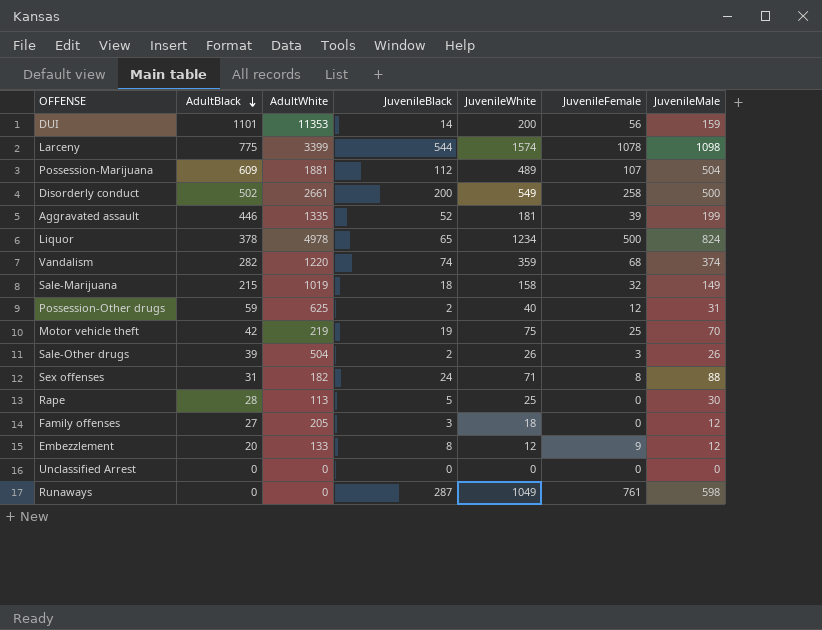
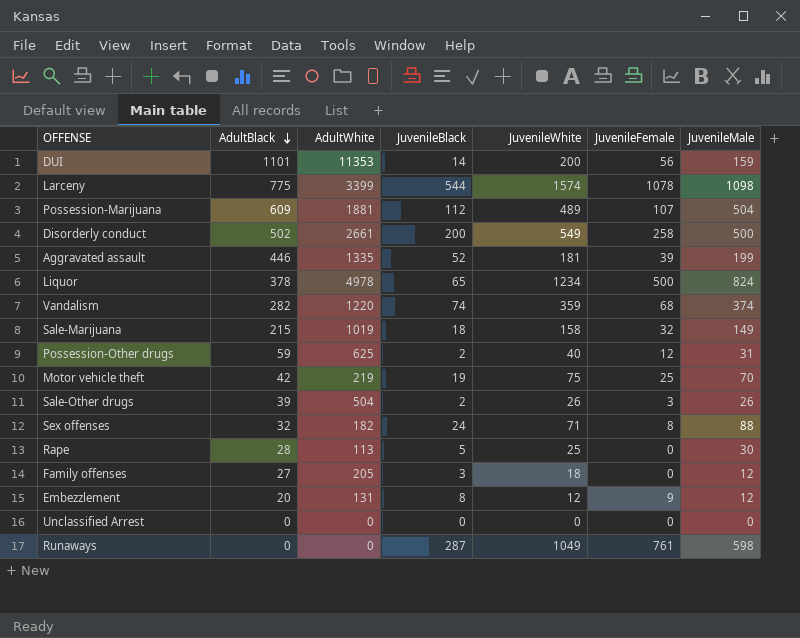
Sex offenses | AdultBlack: 31 -> 32
Embezzlement | AdultWhite: 133 -> 131

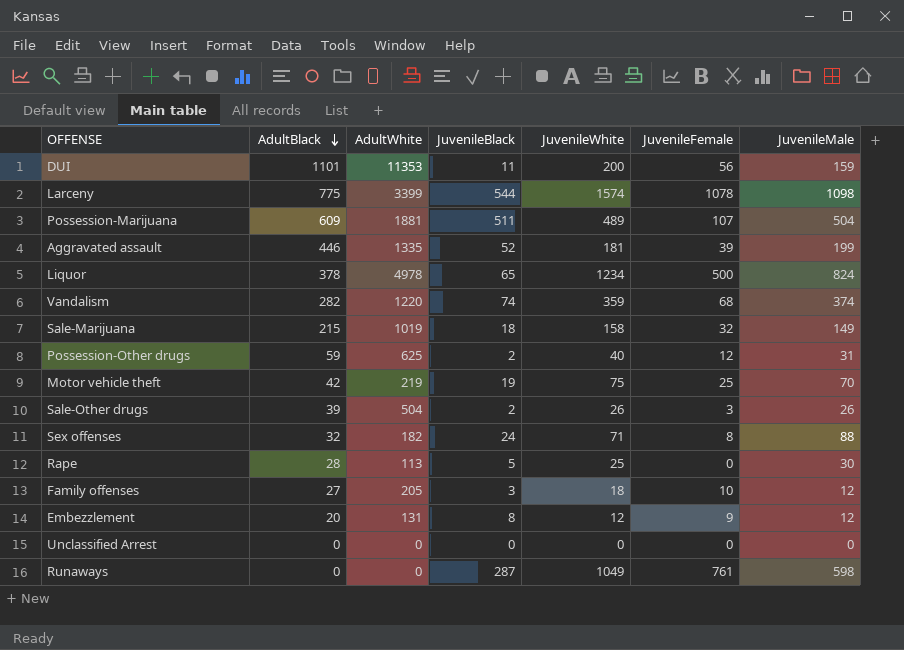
row Disorderly conduct: 502 | 2661 | 200 | 549 | 258 | 500 -> none
DUI | JuvenileBlack: 14 -> 11
Possession-Marijuana | JuvenileBlack: 112 -> 511
Family offenses | JuvenileFemale: 0 -> 10

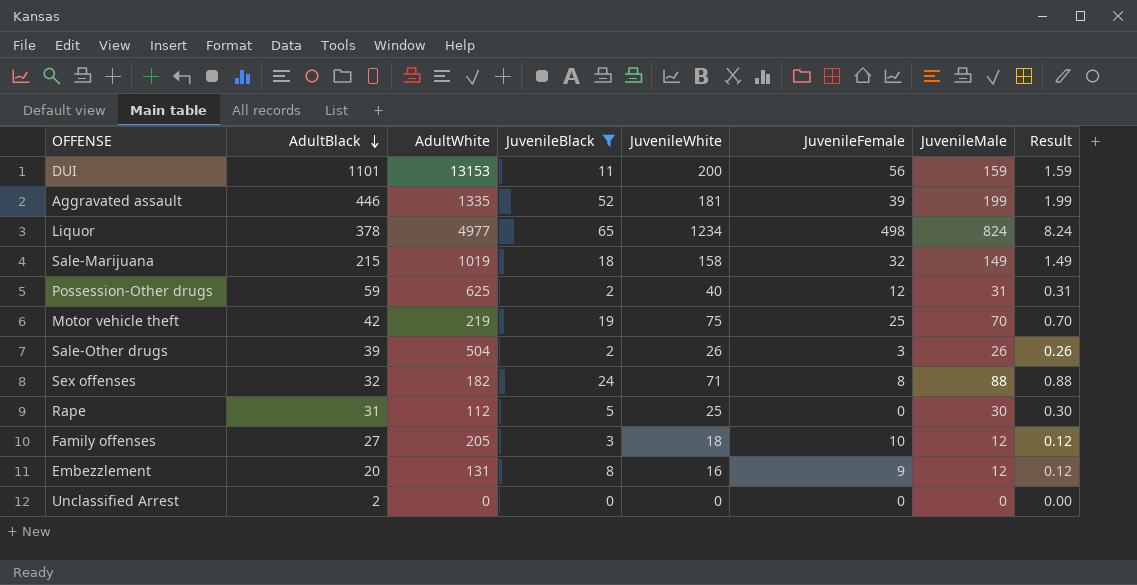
filter: none -> JuvenileBlack <= 65
column Result | formula: none -> [JuvenileMale] * 0.01
DUI | AdultWhite: 11353 -> 13153
Liquor | AdultWhite: 4978 -> 4977
Liquor | JuvenileFemale: 500 -> 498
Rape | AdultBlack: 28 -> 31
Rape | AdultWhite: 113 -> 112
Embezzlement | JuvenileWhite: 12 -> 16
Unclassified Arrest | AdultBlack: 0 -> 2

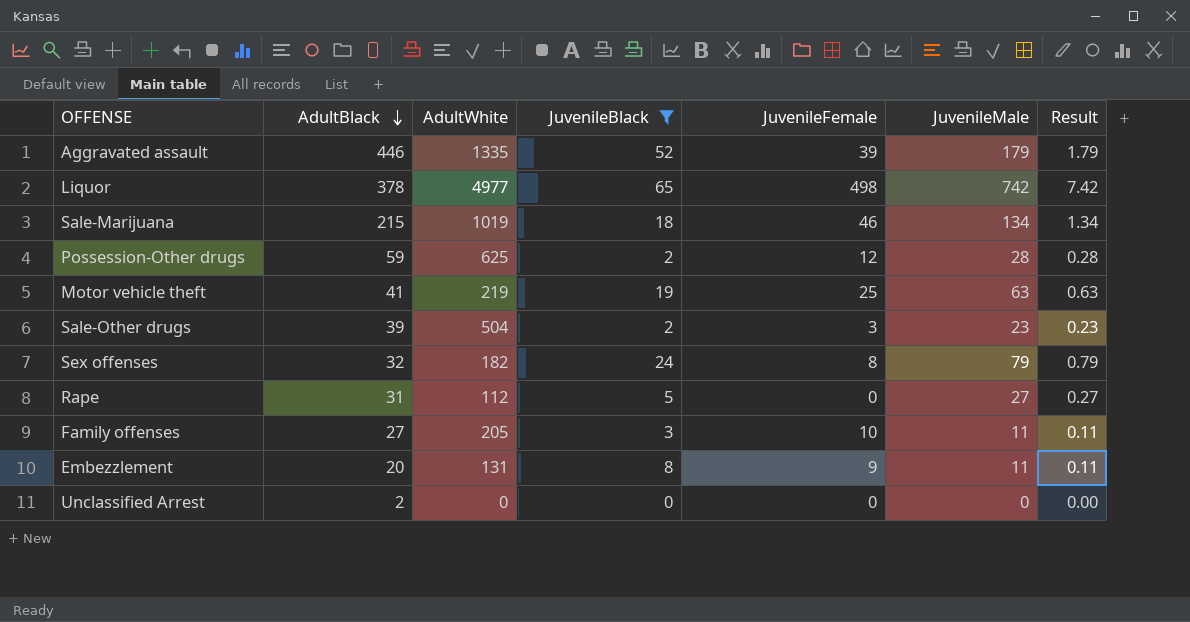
column JuvenileWhite | position: 5 -> none
row DUI: 1101 | 13153 | 11 | 200 | 56 | 159 | 1.59 -> none
Aggravated assault | JuvenileMale: 199 -> 179
Aggravated assault | Result: 1.99 -> 1.79
Liquor | JuvenileMale: 824 -> 742
Liquor | Result: 8.24 -> 7.42
Sale-Marijuana | JuvenileFemale: 32 -> 46
Sale-Marijuana | JuvenileMale: 149 -> 134
Sale-Marijuana | Result: 1.49 -> 1.34
Possession-Other drugs | JuvenileMale: 31 -> 28
Possession-Other drugs | Result: 0.31 -> 0.28
Motor vehicle theft | AdultBlack: 42 -> 41
Motor vehicle theft | JuvenileMale: 70 -> 63
Motor vehicle theft | Result: 0.70 -> 0.63
Sale-Other drugs | JuvenileMale: 26 -> 23
Sale-Other drugs | Result: 0.26 -> 0.23
Sex offenses | JuvenileMale: 88 -> 79
Sex offenses | Result: 0.88 -> 0.79
Rape | JuvenileMale: 30 -> 27
Rape | Result: 0.30 -> 0.27
Family offenses | JuvenileMale: 12 -> 11
Family offenses | Result: 0.12 -> 0.11
Embezzlement | JuvenileMale: 12 -> 11
Embezzlement | Result: 0.12 -> 0.11

